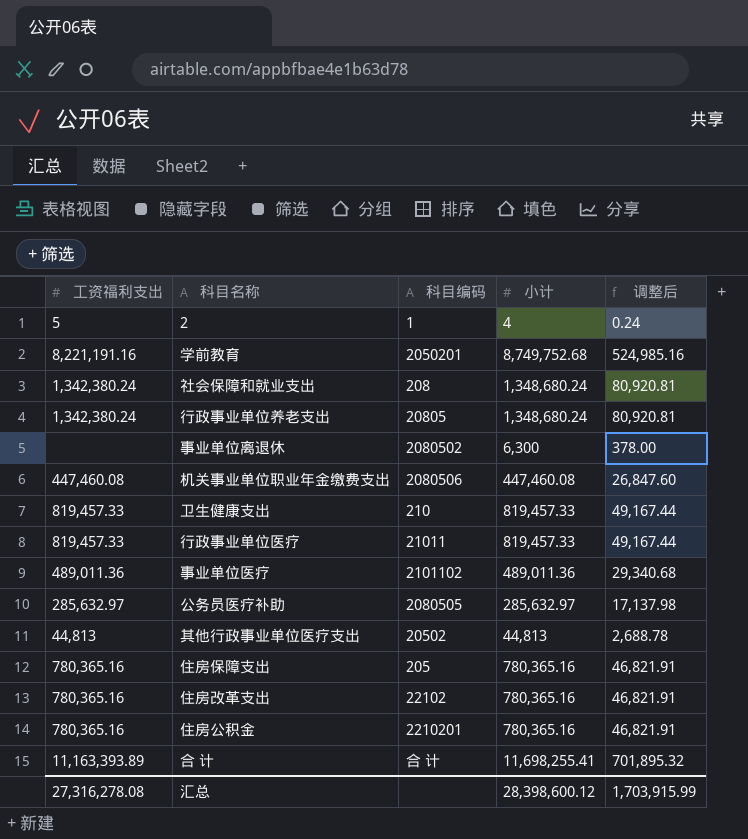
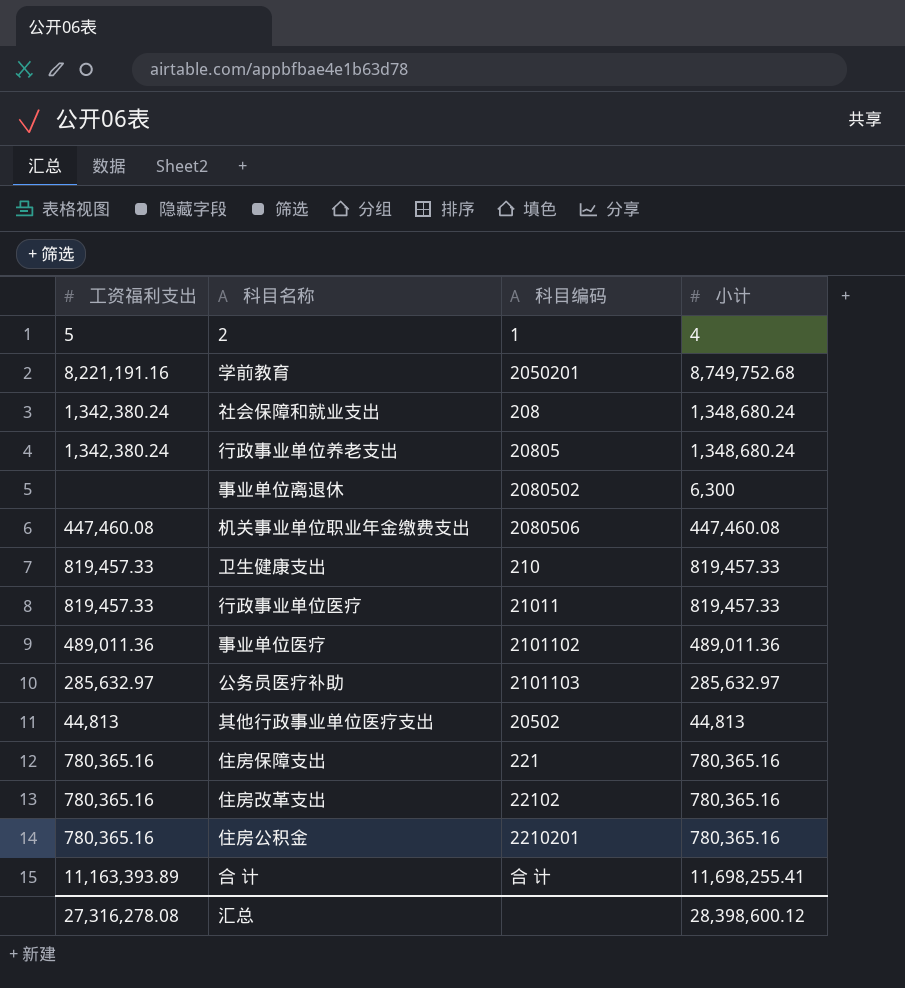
column 调整后 | formula: [小计] * 0.06 -> none
公务员医疗补助 | 科目编码: 2080505 -> 2101103
住房保障支出 | 科目编码: 205 -> 221

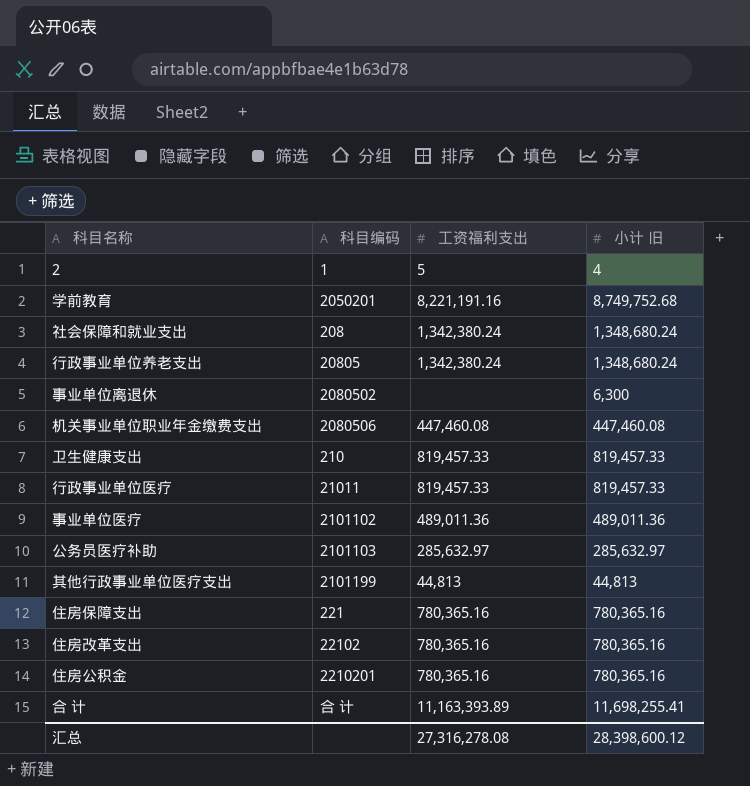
column 工资福利支出 | position: 1 -> 3
column name: 小计 -> 小计 旧
其他行政事业单位医疗支出 | 科目编码: 20502 -> 2101199

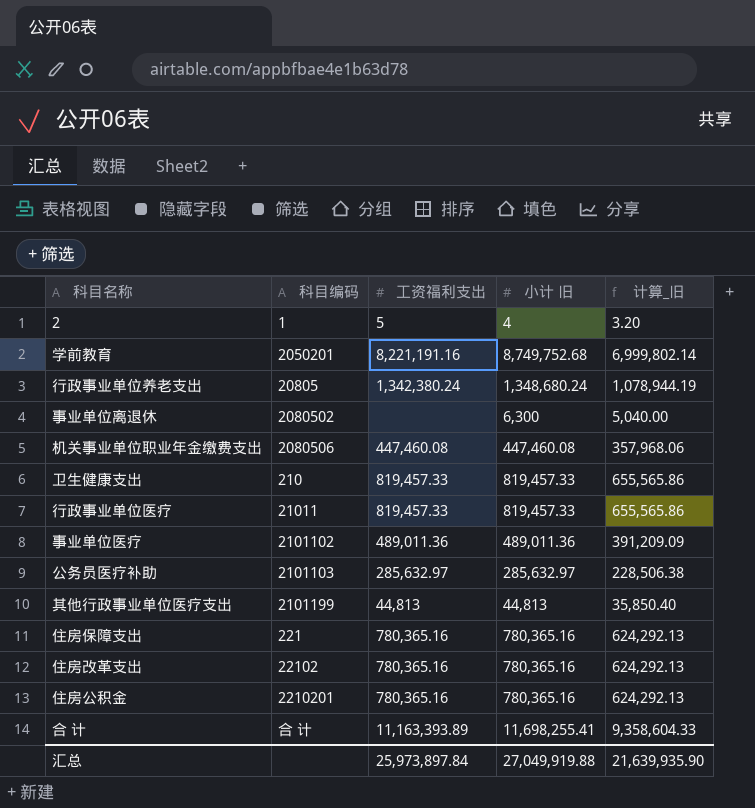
column 计算_旧 | formula: none -> [小计 旧] * 0.8
row 社会保障和就业支出: 208 | 1,342,380.24 | 1,348,680.24 -> none
汇总 | 工资福利支出: 27,316,278.08 -> 25,973,897.84
汇总 | 小计 旧: 28,398,600.12 -> 27,049,919.88

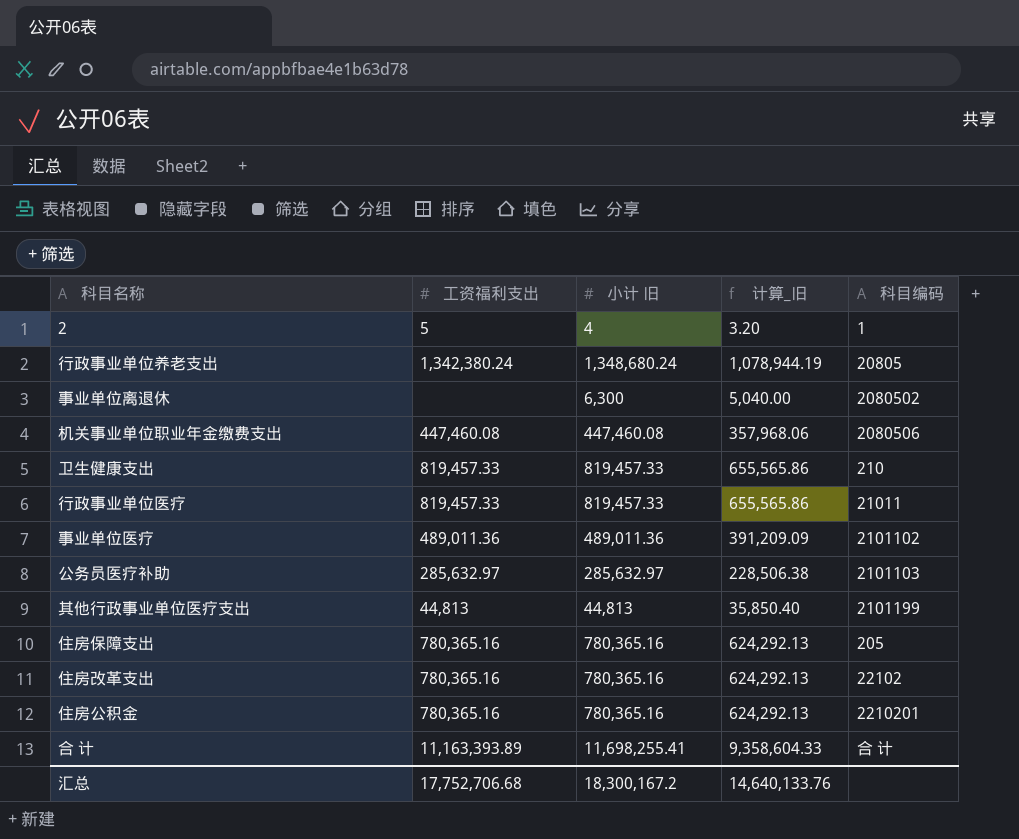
column 科目编码 | position: 2 -> 5
row 学前教育: 2050201 | 8,221,191.16 | 8,749,752.68 | 6,999,802.14 -> none
住房保障支出 | 科目编码: 221 -> 205
汇总 | 工资福利支出: 25,973,897.84 -> 17,752,706.68
汇总 | 小计 旧: 27,049,919.88 -> 18,300,167.2
汇总 | 计算_旧: 21,639,935.90 -> 14,640,133.76

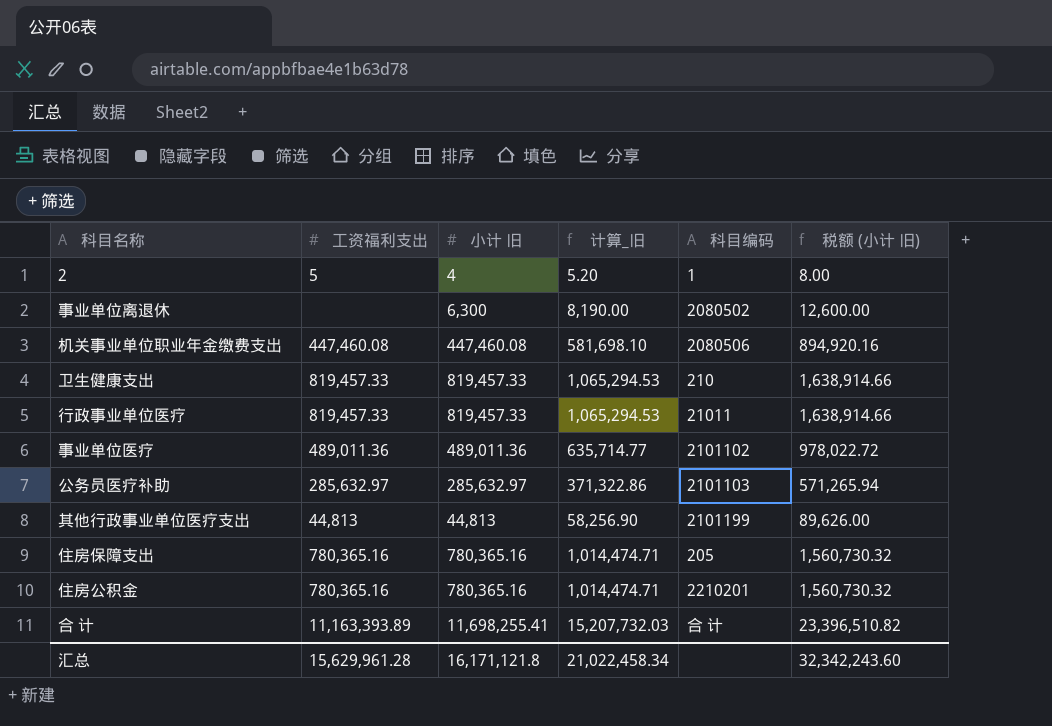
column 计算_旧 | formula: [小计 旧] * 0.8 -> [小计 旧] * 1.3
column 税额 (小计 旧) | formula: none -> [小计 旧] * 2
row 行政事业单位养老支出: 1,342,380.24 | 1,348,680.24 | 1,078,944.19 | 20805 -> none
row 住房改革支出: 780,365.16 | 780,365.16 | 624,292.13 | 22102 -> none
汇总 | 工资福利支出: 17,752,706.68 -> 15,629,961.28
汇总 | 小计 旧: 18,300,167.2 -> 16,171,121.8
汇总 | 计算_旧: 14,640,133.76 -> 21,022,458.34

